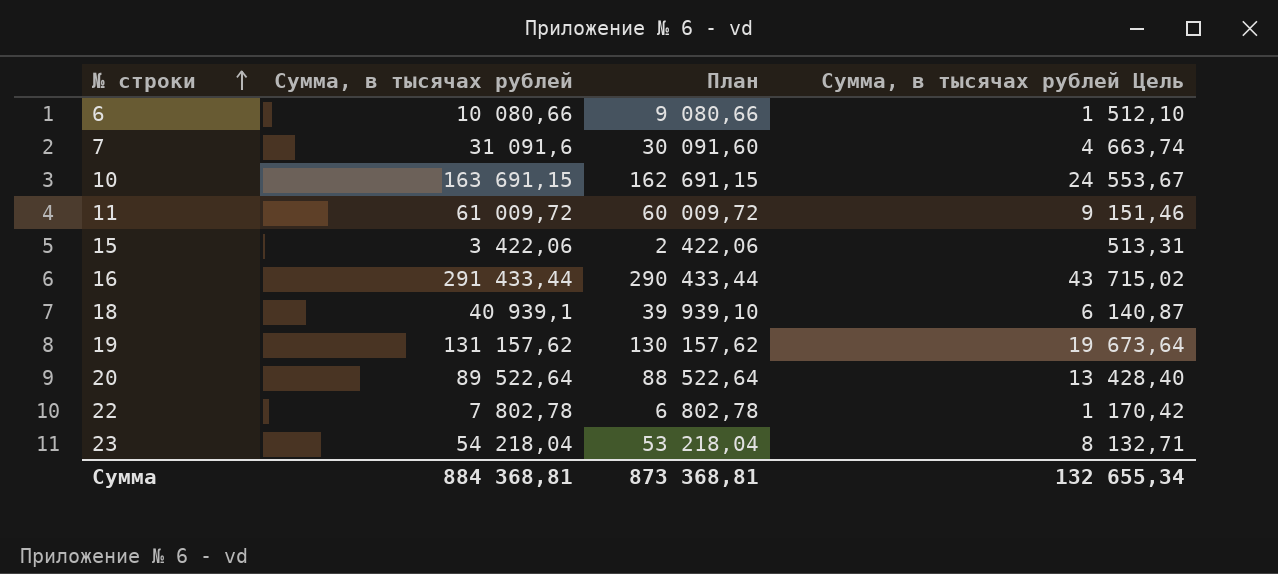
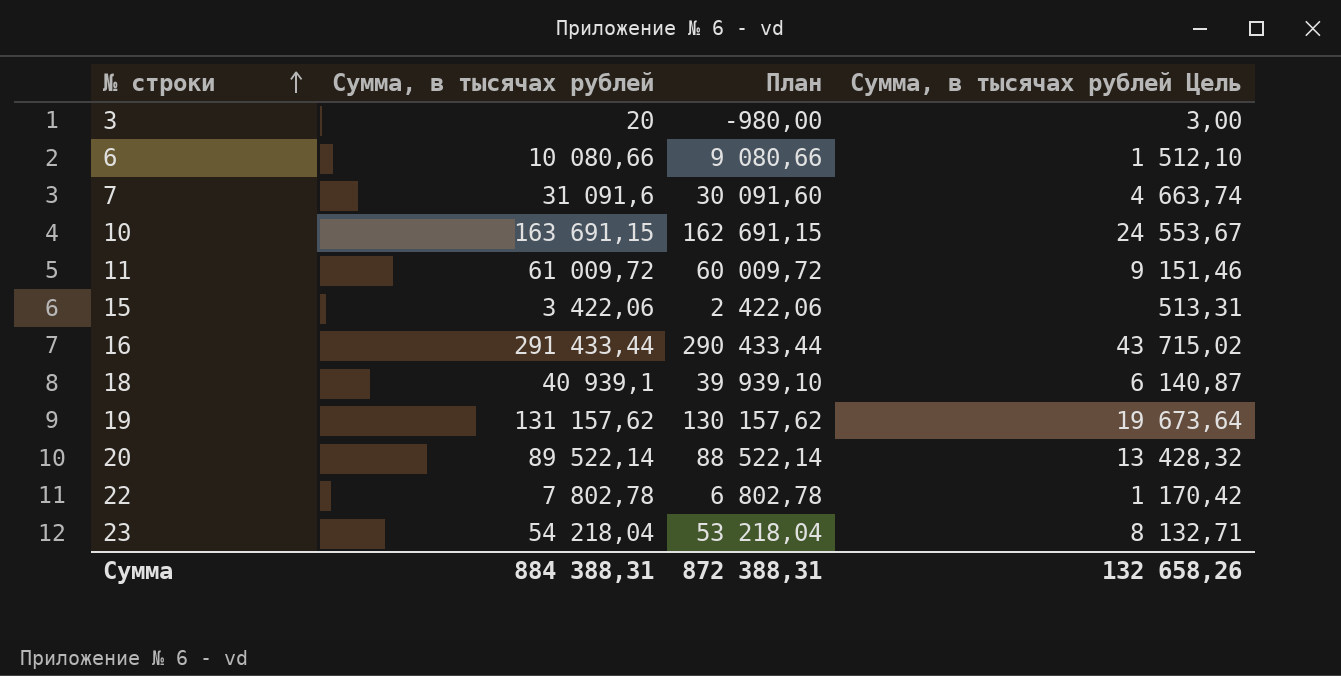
row 3: none -> 20 | -980,00 | 3,00
20 | Сумма, в тысячах рублей: 89 522,64 -> 89 522,14
20 | План: 88 522,64 -> 88 522,14
20 | Сумма, в тысячах рублей Цель: 13 428,40 -> 13 428,32
Сумма | Сумма, в тысячах рублей: 884 368,81 -> 884 388,31
Сумма | План: 873 368,81 -> 872 388,31
Сумма | Сумма, в тысячах рублей Цель: 132 655,34 -> 132 658,26

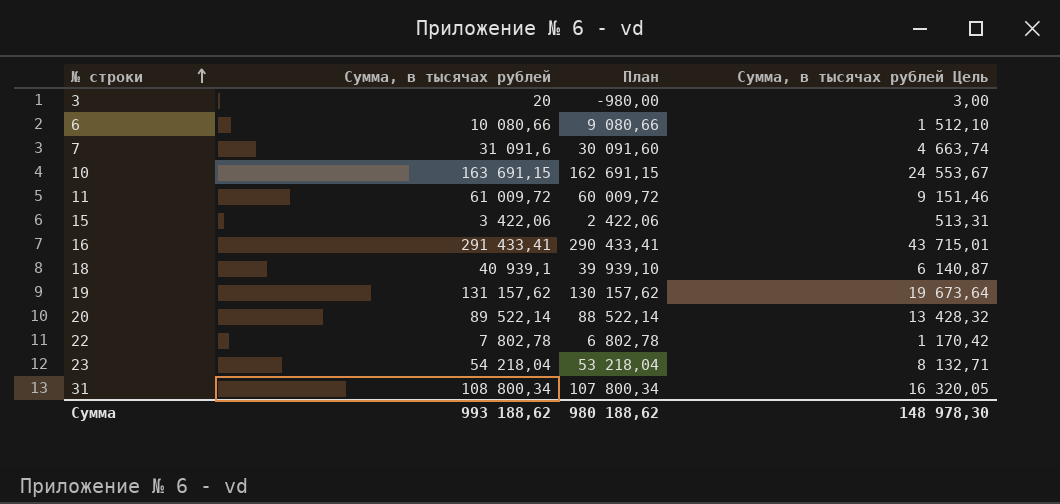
16 | Сумма, в тысячах рублей: 291 433,44 -> 291 433,41
16 | План: 290 433,44 -> 290 433,41
16 | Сумма, в тысячах рублей Цель: 43 715,02 -> 43 715,01
row 31: none -> 108 800,34 | 107 800,34 | 16 320,05
Сумма | Сумма, в тысячах рублей: 884 388,31 -> 993 188,62
Сумма | План: 872 388,31 -> 980 188,62
Сумма | Сумма, в тысячах рублей Цель: 132 658,26 -> 148 978,30

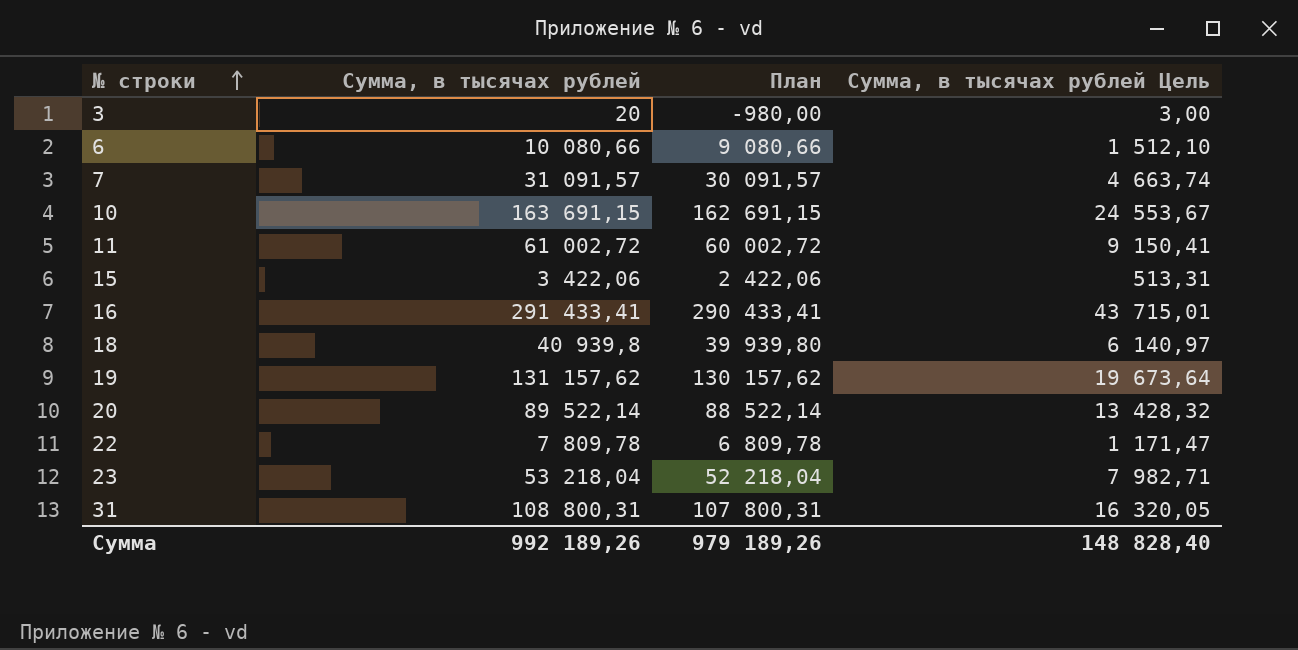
7 | Сумма, в тысячах рублей: 31 091,6 -> 31 091,57
7 | План: 30 091,60 -> 30 091,57
11 | Сумма, в тысячах рублей: 61 009,72 -> 61 002,72
11 | План: 60 009,72 -> 60 002,72
11 | Сумма, в тысячах рублей Цель: 9 151,46 -> 9 150,41
18 | Сумма, в тысячах рублей: 40 939,1 -> 40 939,8
18 | План: 39 939,10 -> 39 939,80
18 | Сумма, в тысячах рублей Цель: 6 140,87 -> 6 140,97
22 | Сумма, в тысячах рублей: 7 802,78 -> 7 809,78
22 | План: 6 802,78 -> 6 809,78
22 | Сумма, в тысячах рублей Цель: 1 170,42 -> 1 171,47
23 | Сумма, в тысячах рублей: 54 218,04 -> 53 218,04
23 | План: 53 218,04 -> 52 218,04
23 | Сумма, в тысячах рублей Цель: 8 132,71 -> 7 982,71
31 | Сумма, в тысячах рублей: 108 800,34 -> 108 800,31
31 | План: 107 800,34 -> 107 800,31
Сумма | Сумма, в тысячах рублей: 993 188,62 -> 992 189,26
Сумма | План: 980 188,62 -> 979 189,26
Сумма | Сумма, в тысячах рублей Цель: 148 978,30 -> 148 828,40

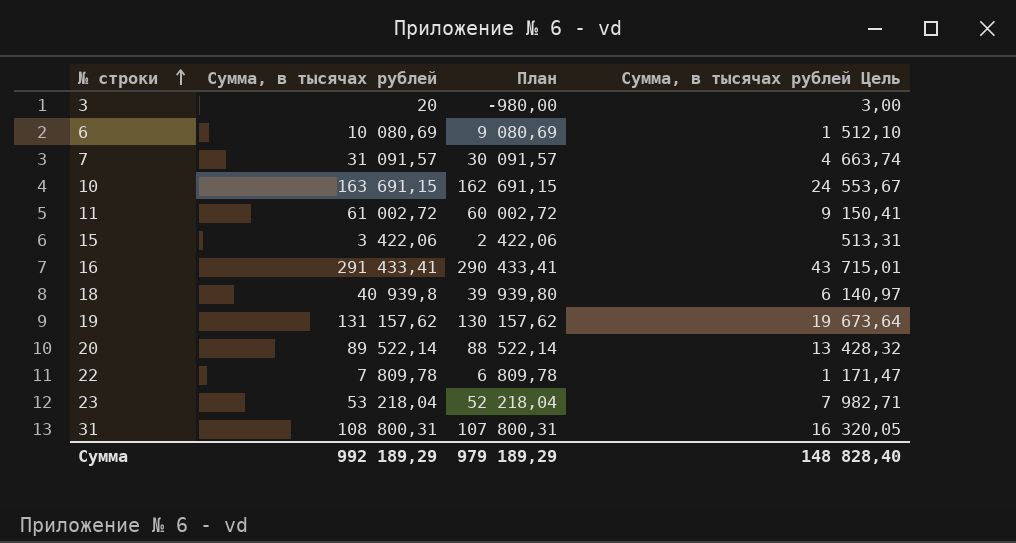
6 | Сумма, в тысячах рублей: 10 080,66 -> 10 080,69
6 | План: 9 080,66 -> 9 080,69
Сумма | Сумма, в тысячах рублей: 992 189,26 -> 992 189,29
Сумма | План: 979 189,26 -> 979 189,29

